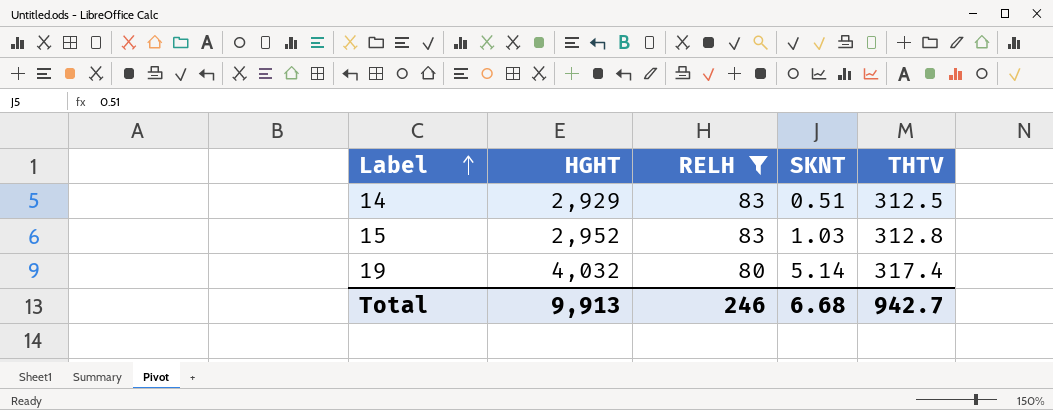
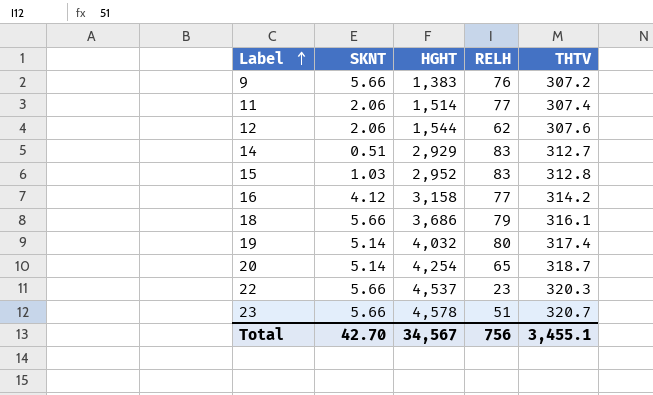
filter: RELH >= 80 -> none
column SKNT | position: 4 -> 2
14 | THTV: 312.5 -> 312.7
Total | SKNT: 6.68 -> 42.70
Total | HGHT: 9,913 -> 34,567
Total | RELH: 246 -> 756
Total | THTV: 942.7 -> 3,455.1

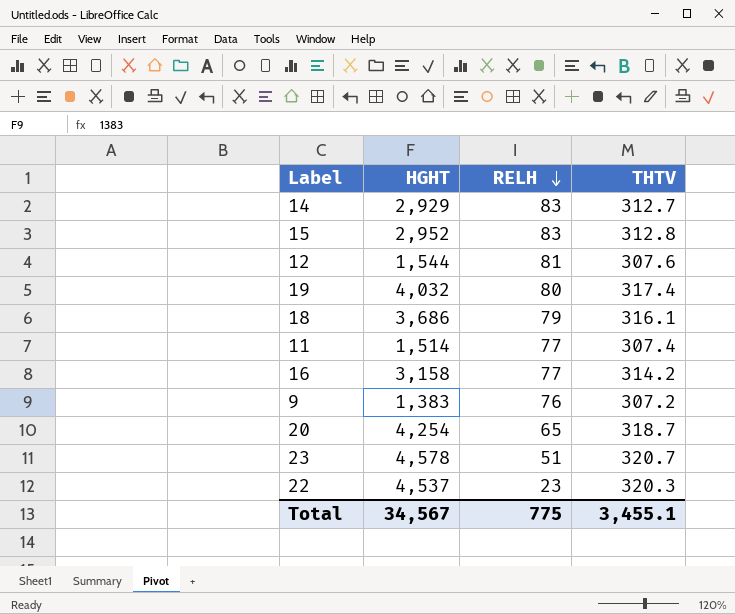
row order: Label ascending -> RELH descending
column SKNT | position: 2 -> none
12 | RELH: 62 -> 81
Total | RELH: 756 -> 775

